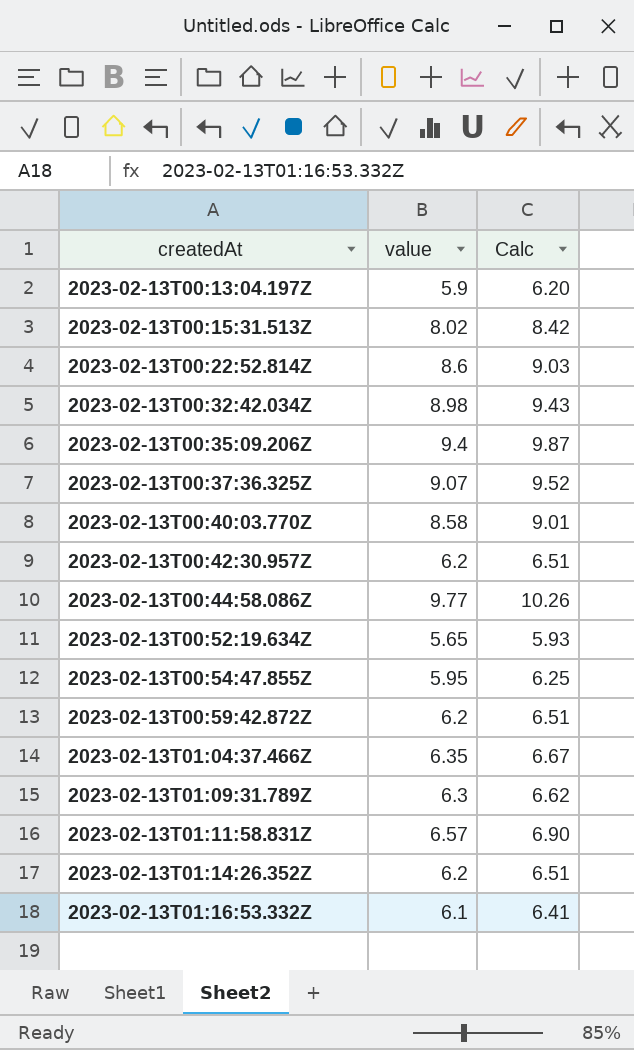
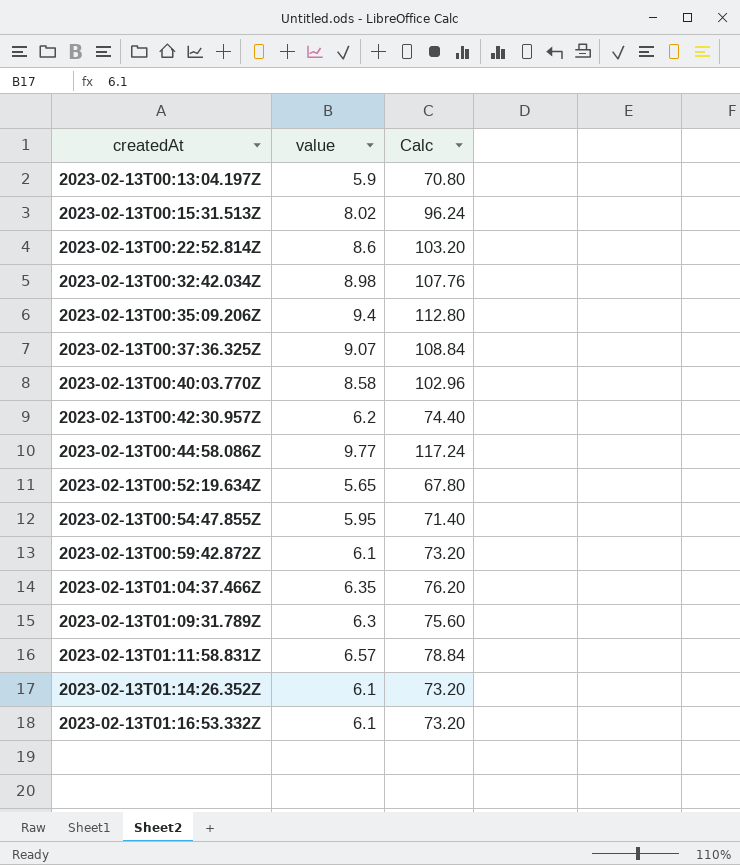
column Calc | formula: [value] * 1.05 -> [value] * 12
2023-02-13T00:59:42.872Z | value: 6.2 -> 6.1
2023-02-13T01:14:26.352Z | value: 6.2 -> 6.1

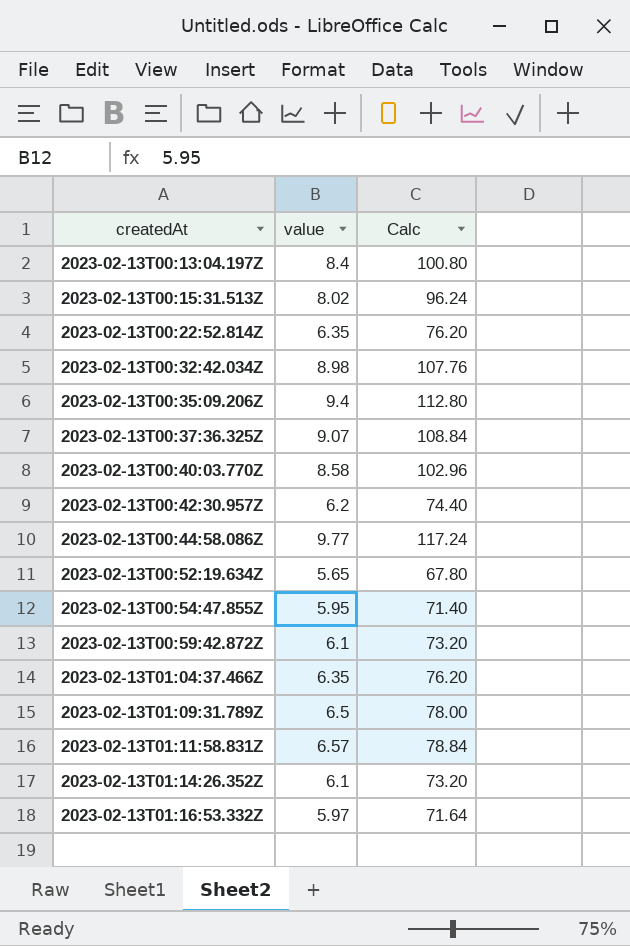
2023-02-13T00:13:04.197Z | value: 5.9 -> 8.4
2023-02-13T00:13:04.197Z | Calc: 70.80 -> 100.80
2023-02-13T00:22:52.814Z | value: 8.6 -> 6.35
2023-02-13T00:22:52.814Z | Calc: 103.20 -> 76.20
2023-02-13T01:09:31.789Z | value: 6.3 -> 6.5
2023-02-13T01:09:31.789Z | Calc: 75.60 -> 78.00
2023-02-13T01:16:53.332Z | value: 6.1 -> 5.97
2023-02-13T01:16:53.332Z | Calc: 73.20 -> 71.64

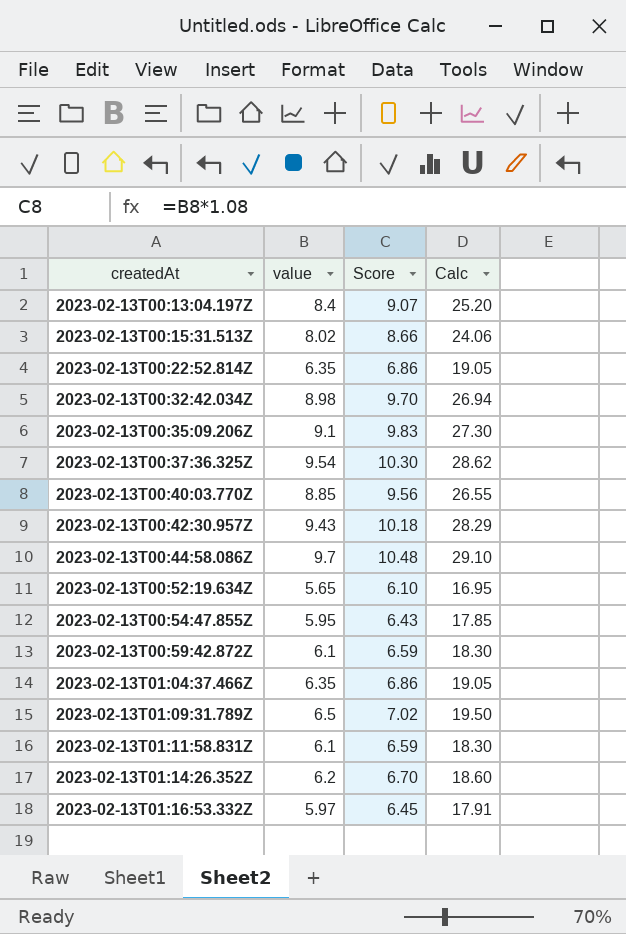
column Score | formula: none -> [value] * 1.08
column Calc | formula: [value] * 12 -> [value] * 3
2023-02-13T00:35:09.206Z | value: 9.4 -> 9.1
2023-02-13T00:37:36.325Z | value: 9.07 -> 9.54
2023-02-13T00:40:03.770Z | value: 8.58 -> 8.85
2023-02-13T00:42:30.957Z | value: 6.2 -> 9.43
2023-02-13T00:44:58.086Z | value: 9.77 -> 9.7
2023-02-13T01:11:58.831Z | value: 6.57 -> 6.1
2023-02-13T01:14:26.352Z | value: 6.1 -> 6.2

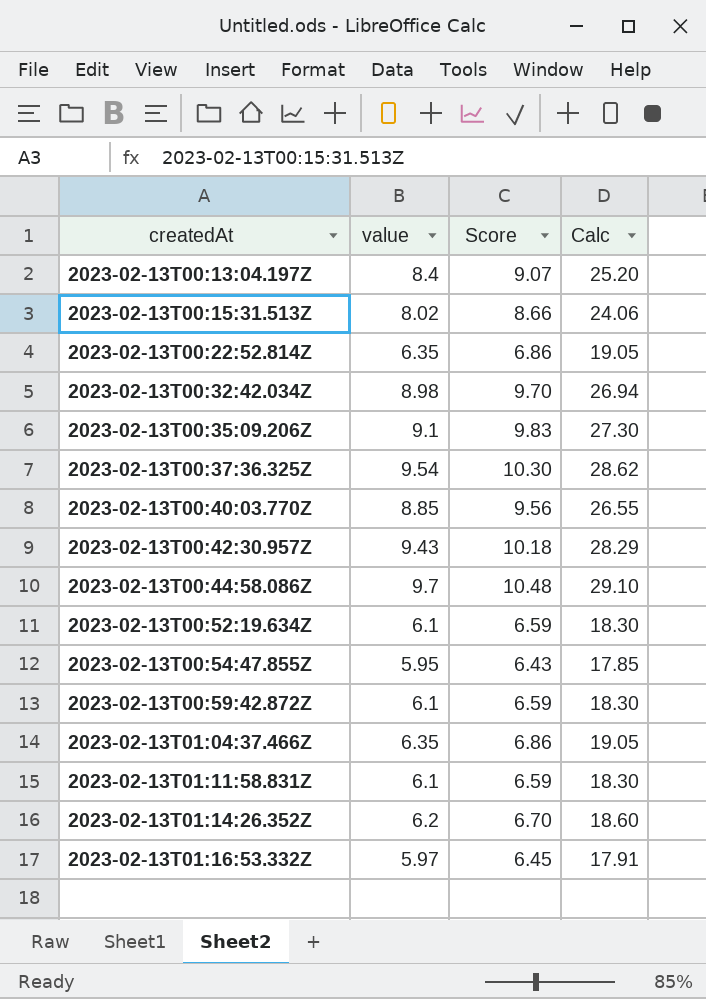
row 2023-02-13T01:09:31.789Z: 6.5 | 7.02 | 19.50 -> none
2023-02-13T00:52:19.634Z | value: 5.65 -> 6.1
2023-02-13T00:52:19.634Z | Score: 6.10 -> 6.59
2023-02-13T00:52:19.634Z | Calc: 16.95 -> 18.30

